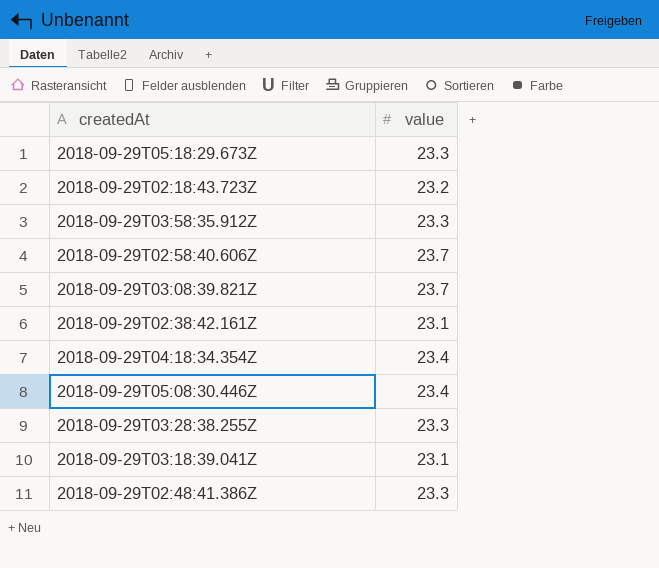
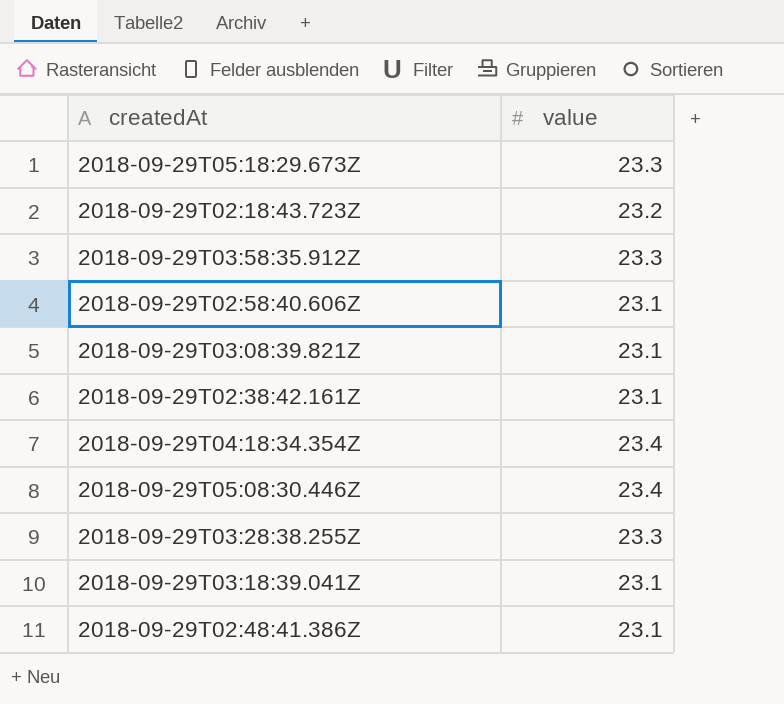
2018-09-29T02:58:40.606Z | value: 23.7 -> 23.1
2018-09-29T03:08:39.821Z | value: 23.7 -> 23.1
2018-09-29T02:48:41.386Z | value: 23.3 -> 23.1

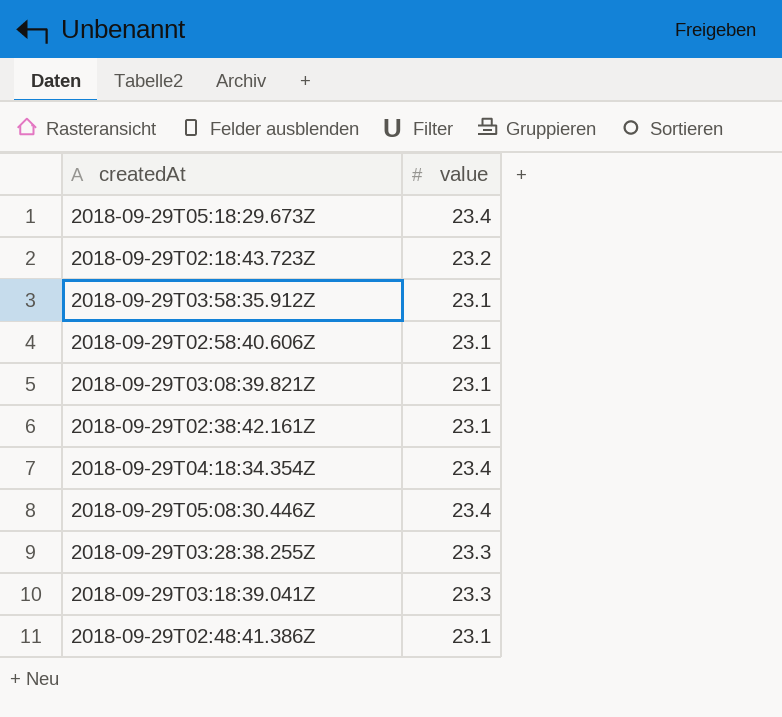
2018-09-29T05:18:29.673Z | value: 23.3 -> 23.4
2018-09-29T03:58:35.912Z | value: 23.3 -> 23.1
2018-09-29T03:18:39.041Z | value: 23.1 -> 23.3

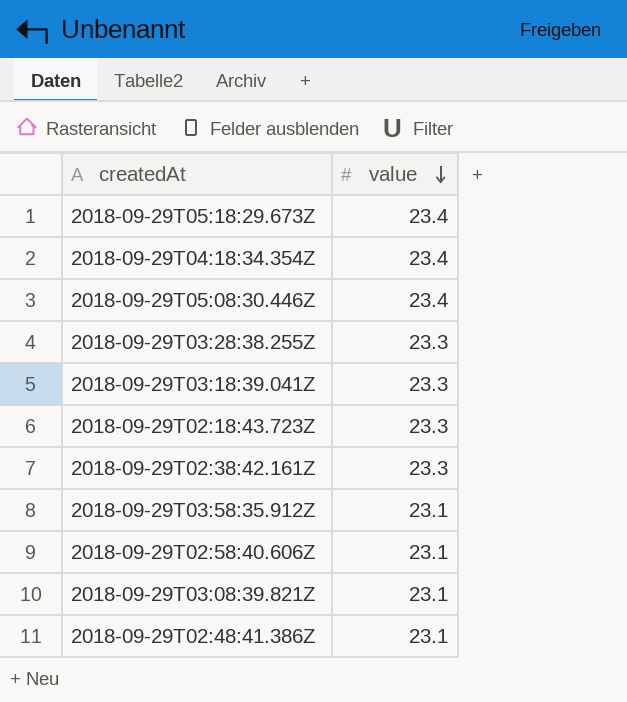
row order: none -> value descending
2018-09-29T02:18:43.723Z | value: 23.2 -> 23.3
2018-09-29T02:38:42.161Z | value: 23.1 -> 23.3

